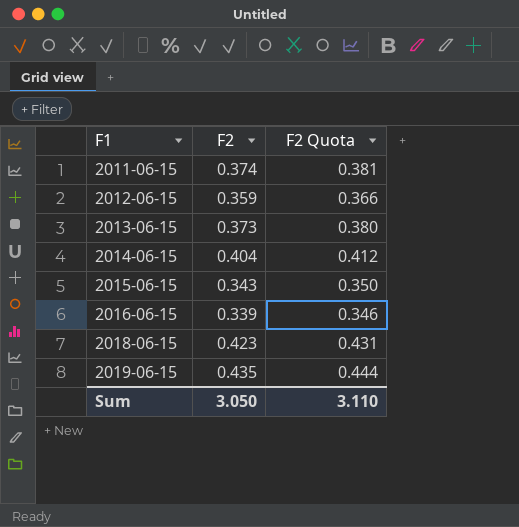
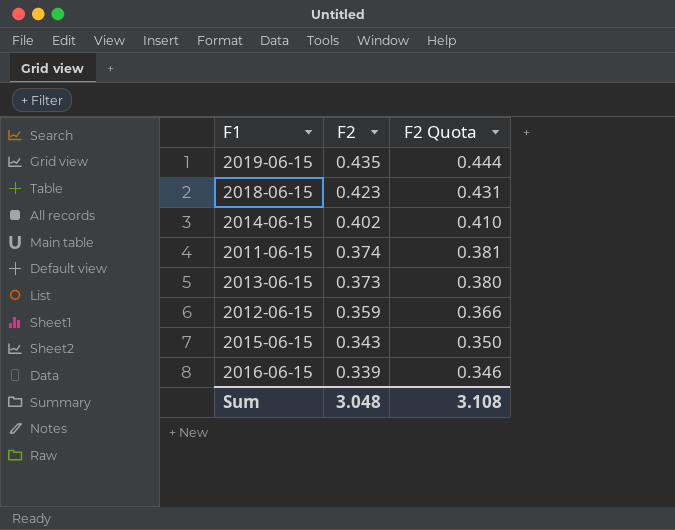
row order: F1 ascending -> F2 descending
2014-06-15 | F2: 0.404 -> 0.402
2014-06-15 | F2 Quota: 0.412 -> 0.410
Sum | F2: 3.050 -> 3.048
Sum | F2 Quota: 3.110 -> 3.108

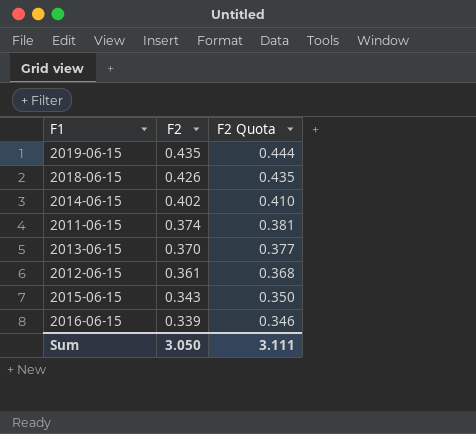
2018-06-15 | F2: 0.423 -> 0.426
2018-06-15 | F2 Quota: 0.431 -> 0.435
2013-06-15 | F2: 0.373 -> 0.370
2013-06-15 | F2 Quota: 0.380 -> 0.377
2012-06-15 | F2: 0.359 -> 0.361
2012-06-15 | F2 Quota: 0.366 -> 0.368
Sum | F2: 3.048 -> 3.050
Sum | F2 Quota: 3.108 -> 3.111

